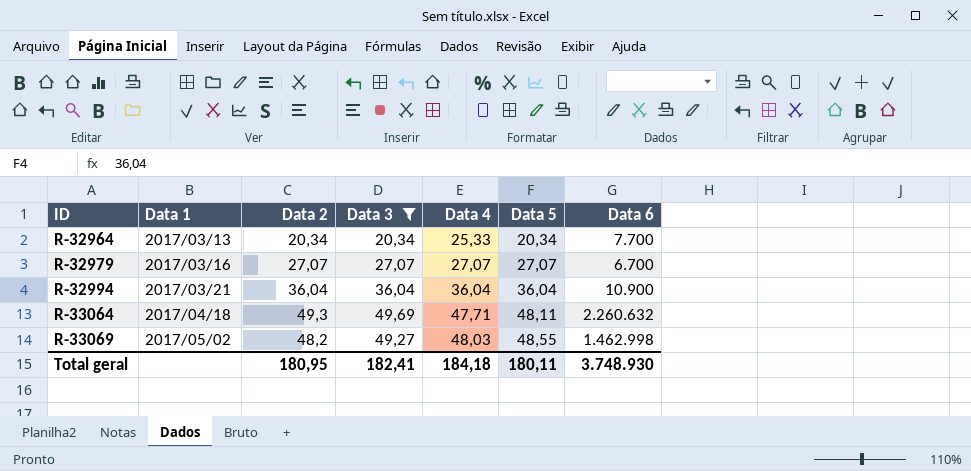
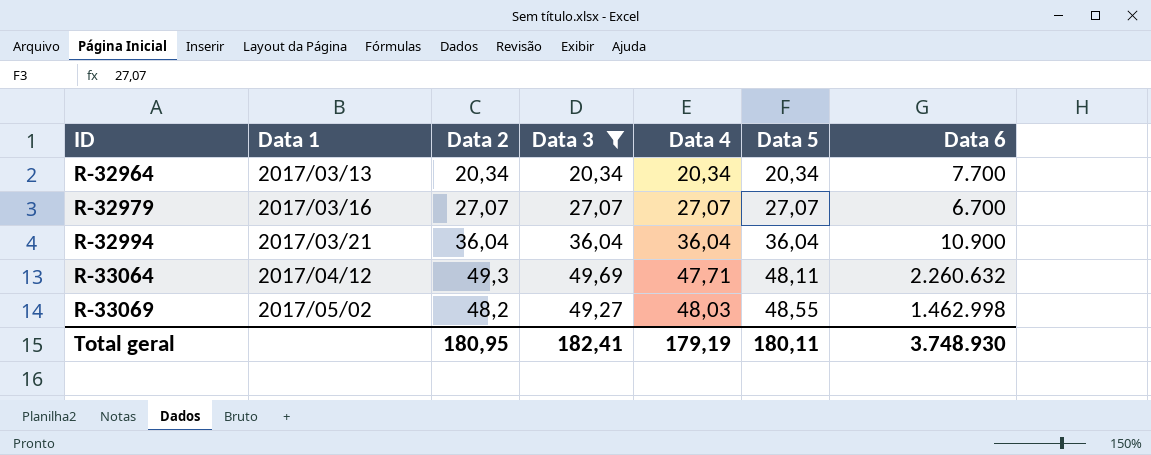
R-32964 | Data 4: 25,33 -> 20,34
R-33064 | Data 1: 2017/04/18 -> 2017/04/12
Total geral | Data 4: 184,18 -> 179,19

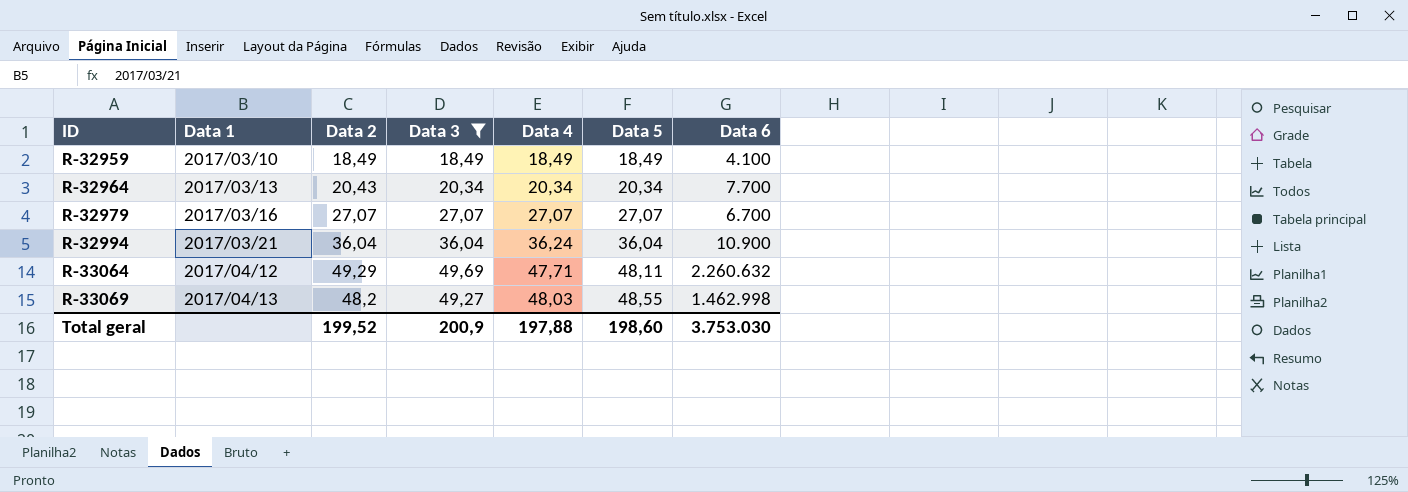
row R-32959: none -> 2017/03/10 | 18,49 | 18,49 | 18,49 | 18,49 | 4.100
R-32964 | Data 2: 20,34 -> 20,43
R-32994 | Data 4: 36,04 -> 36,24
R-33064 | Data 2: 49,3 -> 49,29
R-33069 | Data 1: 2017/05/02 -> 2017/04/13
Total geral | Data 2: 180,95 -> 199,52
Total geral | Data 3: 182,41 -> 200,9
Total geral | Data 4: 179,19 -> 197,88
Total geral | Data 5: 180,11 -> 198,60
Total geral | Data 6: 3.748.930 -> 3.753.030

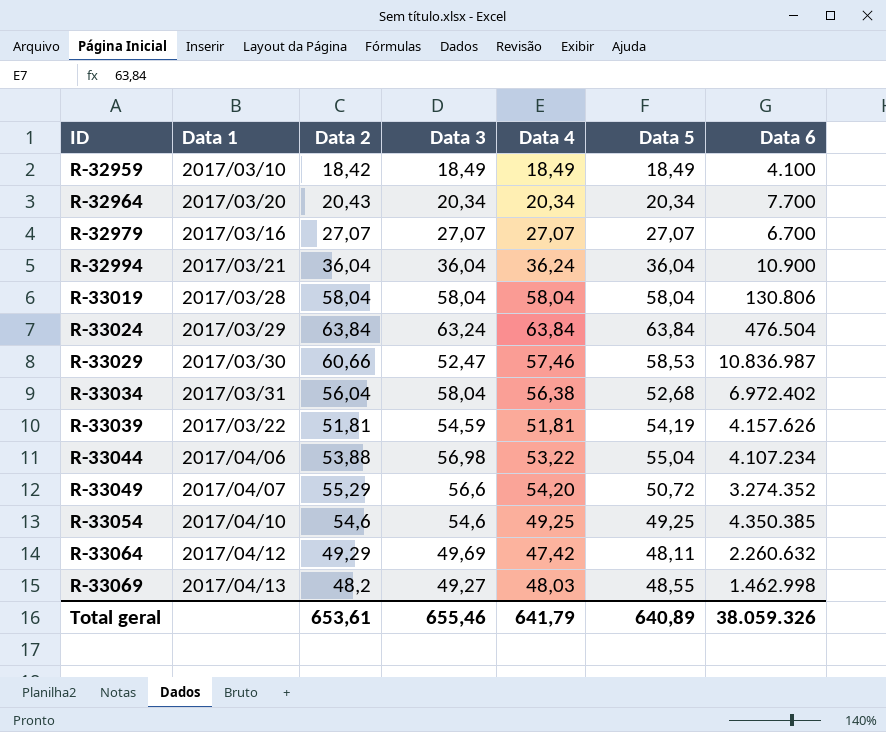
filter: Data 3 <= 49,69 -> none
R-32959 | Data 2: 18,49 -> 18,42
R-32964 | Data 1: 2017/03/13 -> 2017/03/20
R-33064 | Data 4: 47,71 -> 47,42
Total geral | Data 2: 199,52 -> 653,61
Total geral | Data 3: 200,9 -> 655,46
Total geral | Data 4: 197,88 -> 641,79
Total geral | Data 5: 198,60 -> 640,89
Total geral | Data 6: 3.753.030 -> 38.059.326

